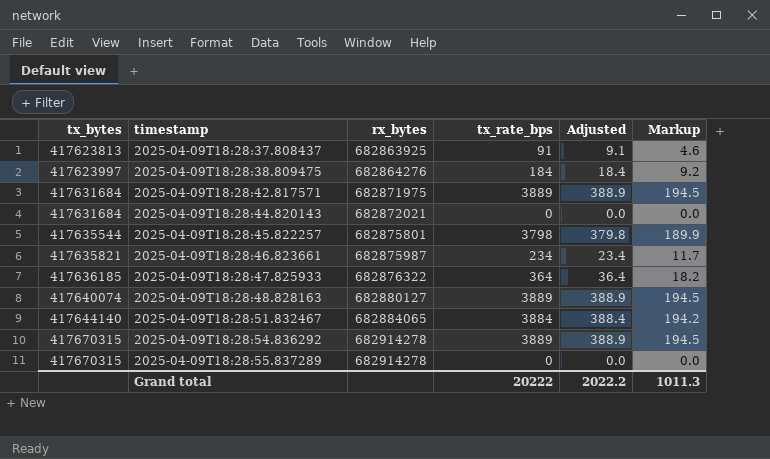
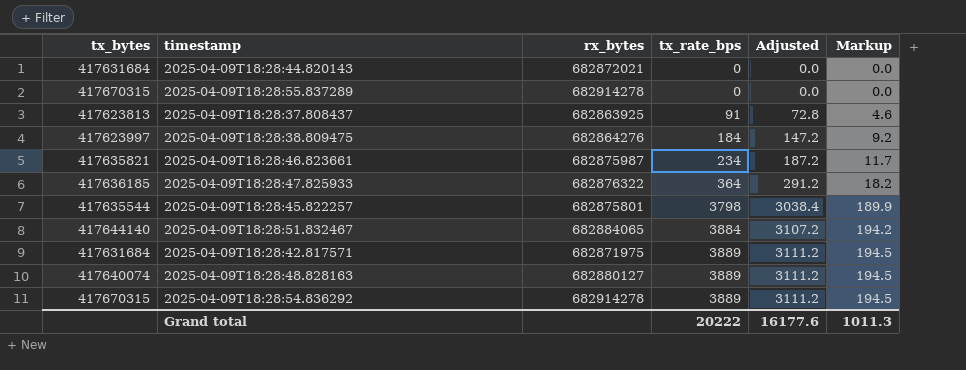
row order: tx_bytes ascending -> tx_rate_bps ascending
column Adjusted | formula: [tx_rate_bps] * 0.1 -> [tx_rate_bps] * 0.8
Grand total | Adjusted: 2022.2 -> 16177.6

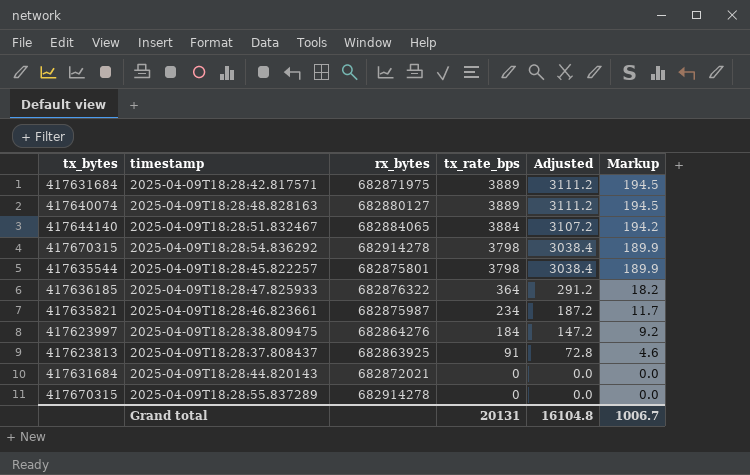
row order: tx_rate_bps ascending -> tx_rate_bps descending
2025-04-09T18:28:54.836292 | tx_rate_bps: 3889 -> 3798
2025-04-09T18:28:54.836292 | Adjusted: 3111.2 -> 3038.4
2025-04-09T18:28:54.836292 | Markup: 194.5 -> 189.9
Grand total | tx_rate_bps: 20222 -> 20131
Grand total | Adjusted: 16177.6 -> 16104.8
Grand total | Markup: 1011.3 -> 1006.7

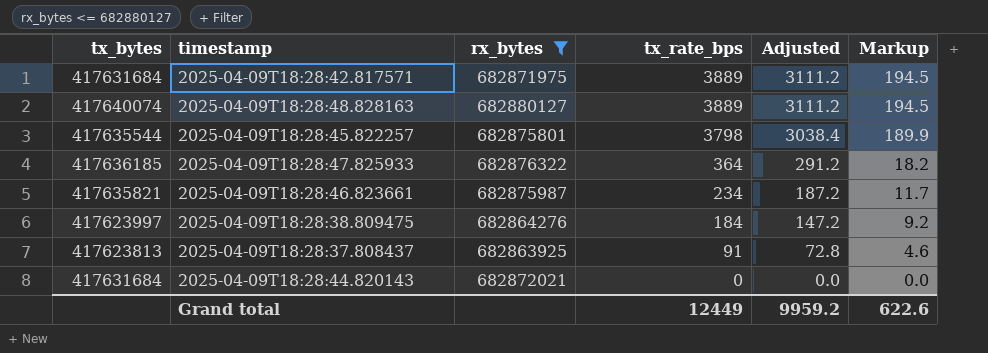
filter: none -> rx_bytes <= 682880127
Grand total | tx_rate_bps: 20131 -> 12449
Grand total | Adjusted: 16104.8 -> 9959.2
Grand total | Markup: 1006.7 -> 622.6

